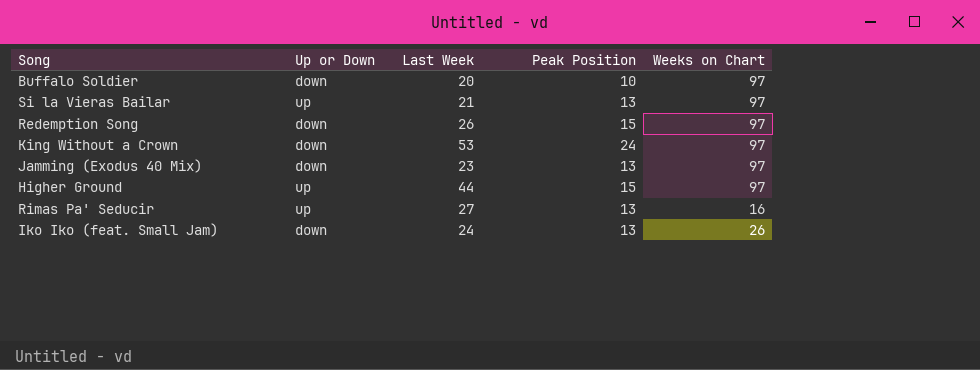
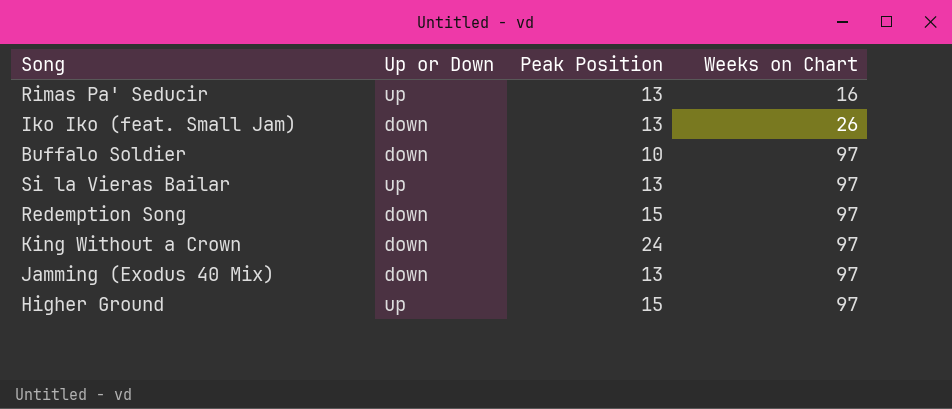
row order: none -> Weeks on Chart ascending
column Last Week | position: 3 -> none

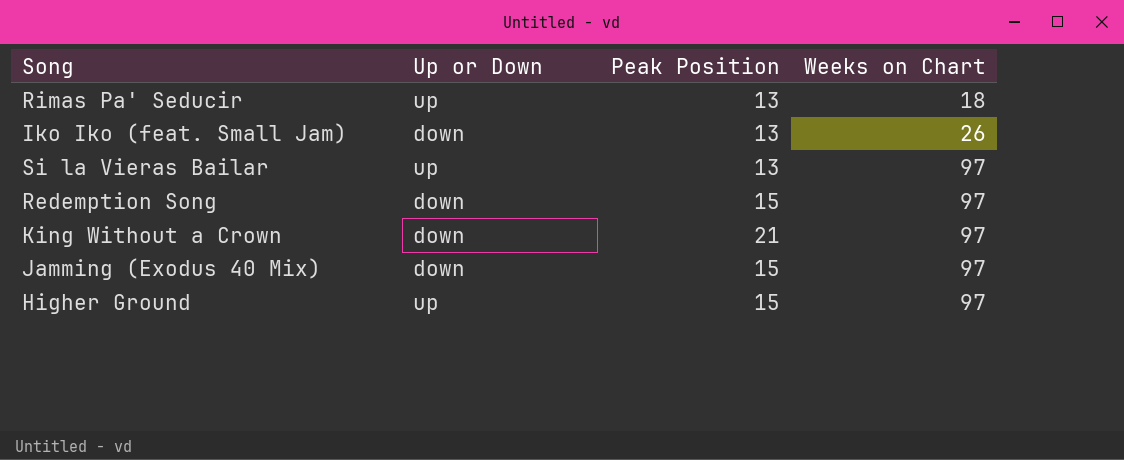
row Buffalo Soldier: down | 10 | 97 -> none
Rimas Pa' Seducir | Weeks on Chart: 16 -> 18
King Without a Crown | Peak Position: 24 -> 21
Jamming (Exodus 40 Mix) | Peak Position: 13 -> 15

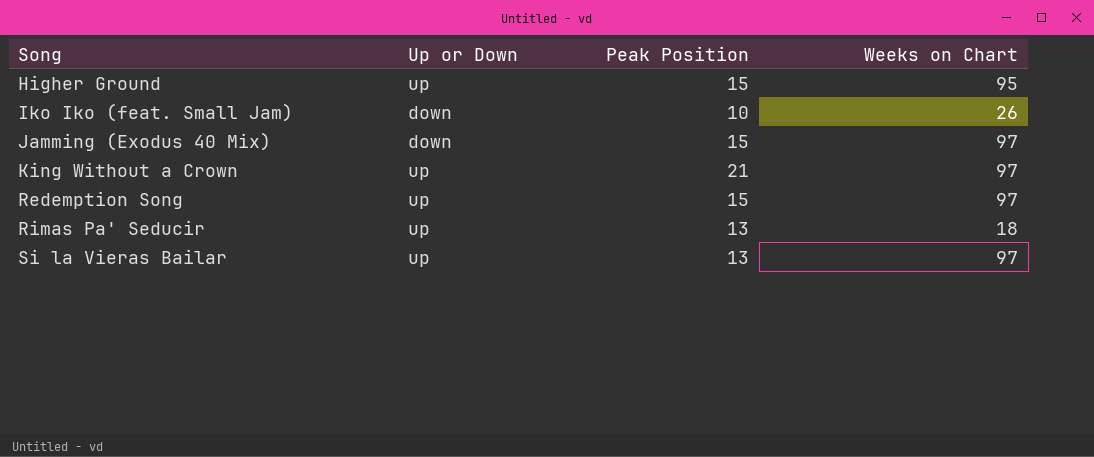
row order: Weeks on Chart ascending -> Song ascending
Higher Ground | Weeks on Chart: 97 -> 95
Iko Iko (feat. Small Jam) | Peak Position: 13 -> 10
King Without a Crown | Up or Down: down -> up
Redemption Song | Up or Down: down -> up

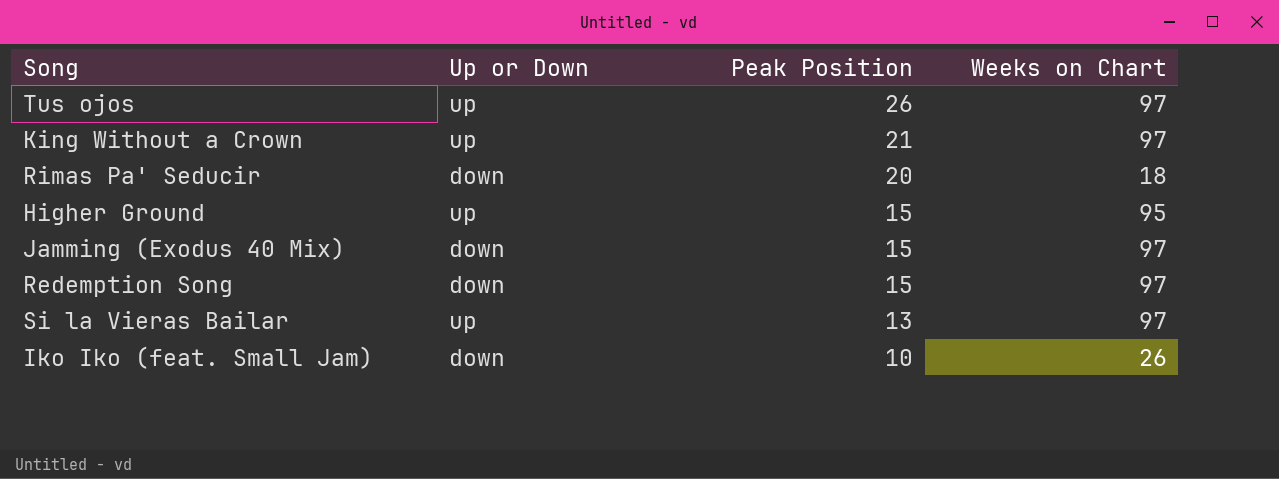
row order: Song ascending -> Peak Position descending
row Tus ojos: none -> up | 26 | 97
Rimas Pa' Seducir | Up or Down: up -> down
Rimas Pa' Seducir | Peak Position: 13 -> 20
Redemption Song | Up or Down: up -> down

